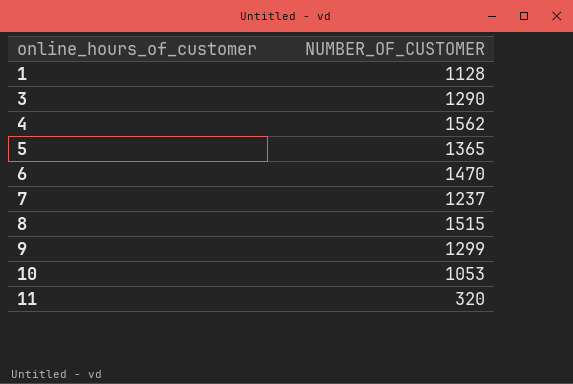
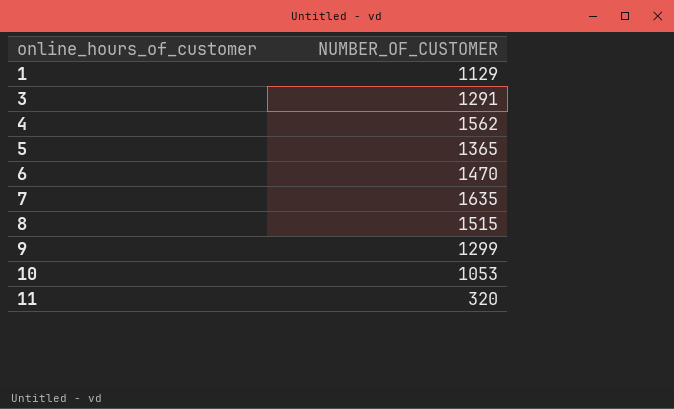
1 | NUMBER_OF_CUSTOMER: 1128 -> 1129
3 | NUMBER_OF_CUSTOMER: 1290 -> 1291
7 | NUMBER_OF_CUSTOMER: 1237 -> 1635

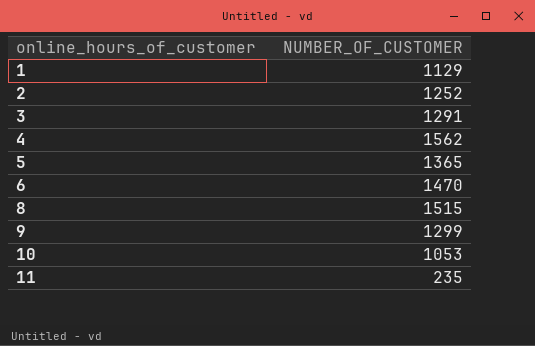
row 7: 1635 -> none
row 2: none -> 1252
11 | NUMBER_OF_CUSTOMER: 320 -> 235

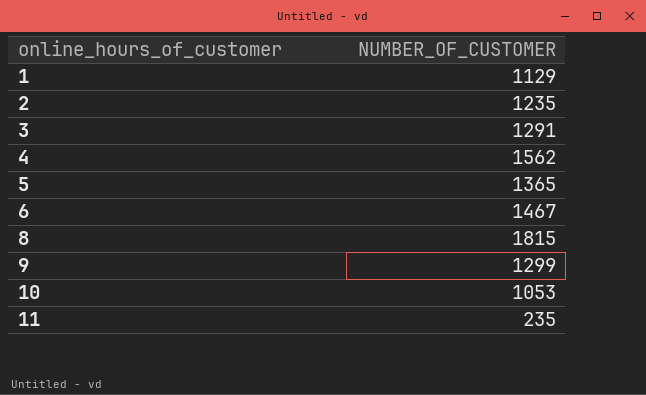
2 | NUMBER_OF_CUSTOMER: 1252 -> 1235
6 | NUMBER_OF_CUSTOMER: 1470 -> 1467
8 | NUMBER_OF_CUSTOMER: 1515 -> 1815

